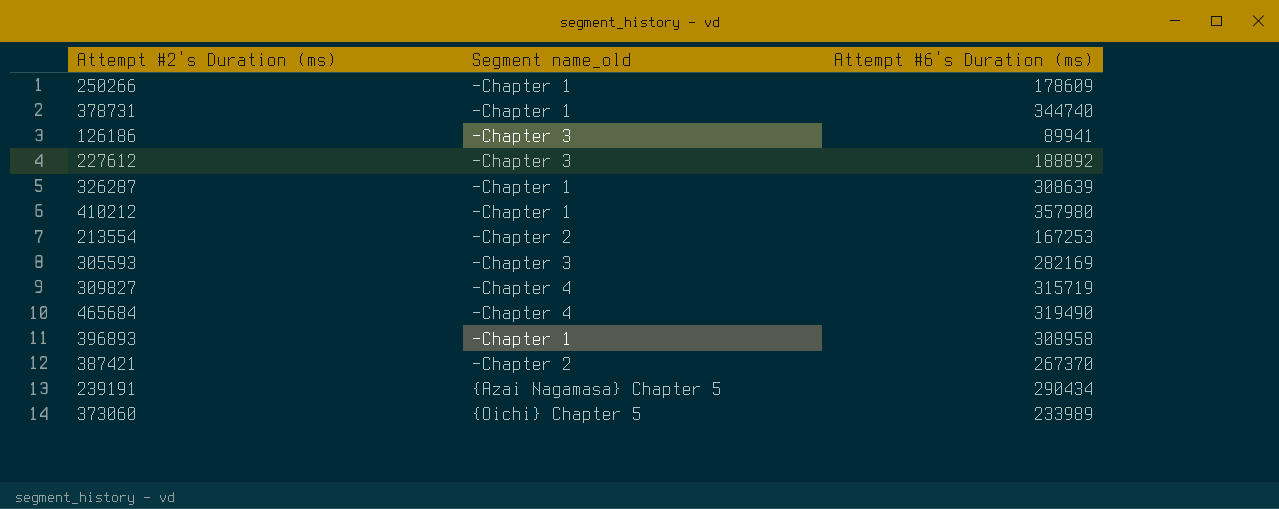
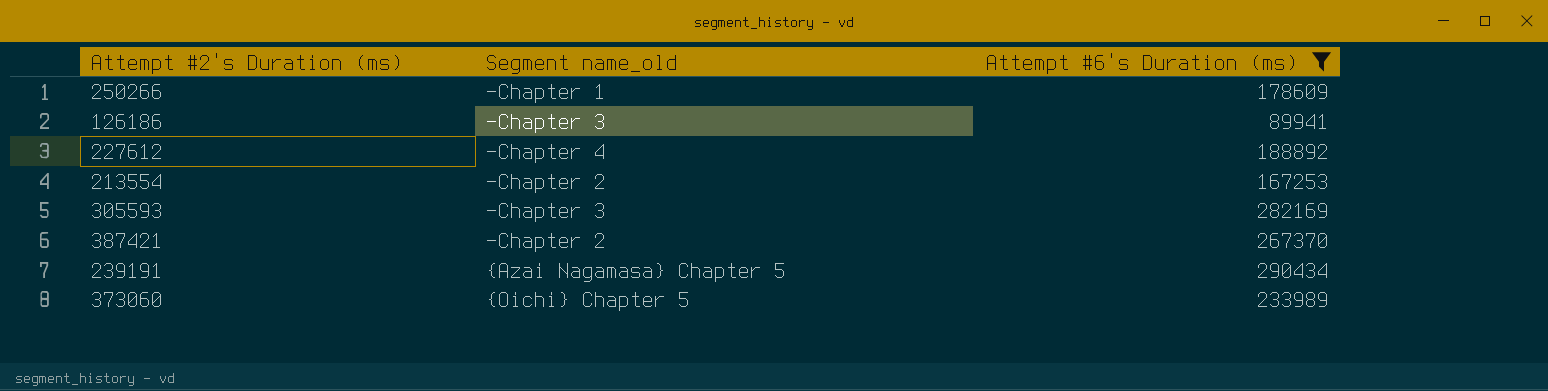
filter: none -> Attempt #6's Duration (ms) <= 290434
227612 | Segment name_old: -Chapter 3 -> -Chapter 4

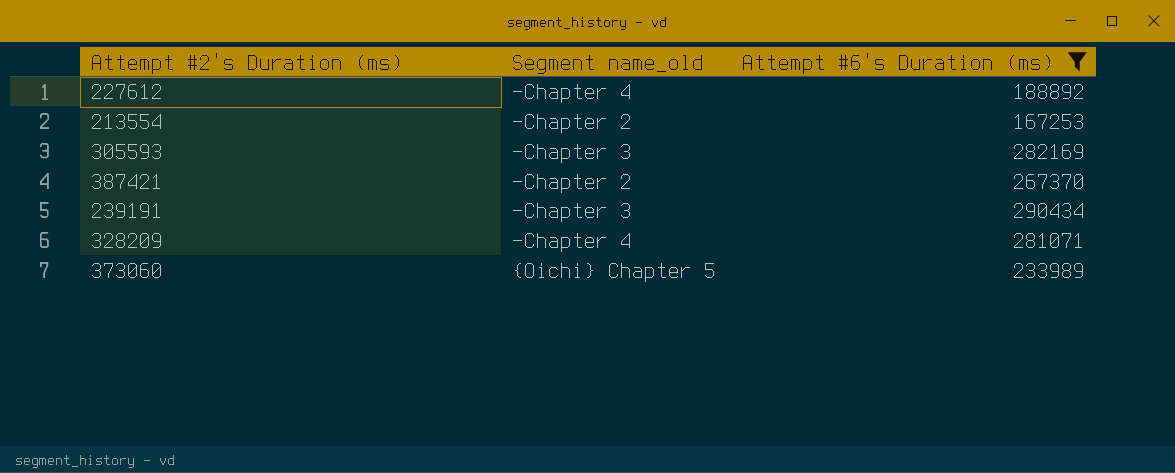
row 250266: -Chapter 1 | 178609 -> none
row 126186: -Chapter 3 | 89941 -> none
239191 | Segment name_old: {Azai Nagamasa} Chapter 5 -> -Chapter 3
row 328209: none -> -Chapter 4 | 281071

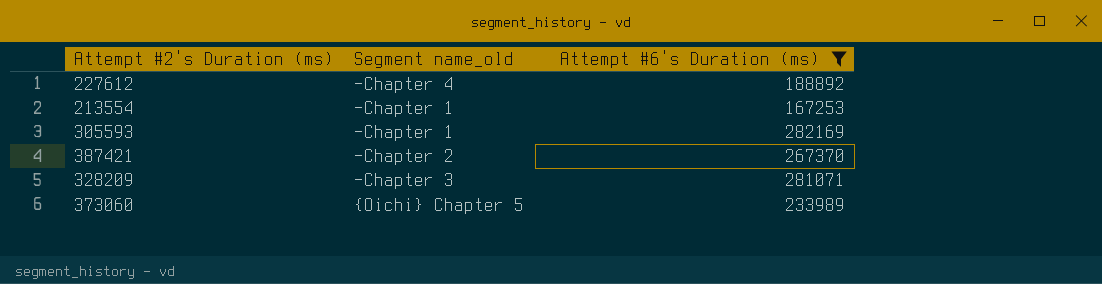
row 239191: -Chapter 3 | 290434 -> none
213554 | Segment name_old: -Chapter 2 -> -Chapter 1
305593 | Segment name_old: -Chapter 3 -> -Chapter 1
328209 | Segment name_old: -Chapter 4 -> -Chapter 3

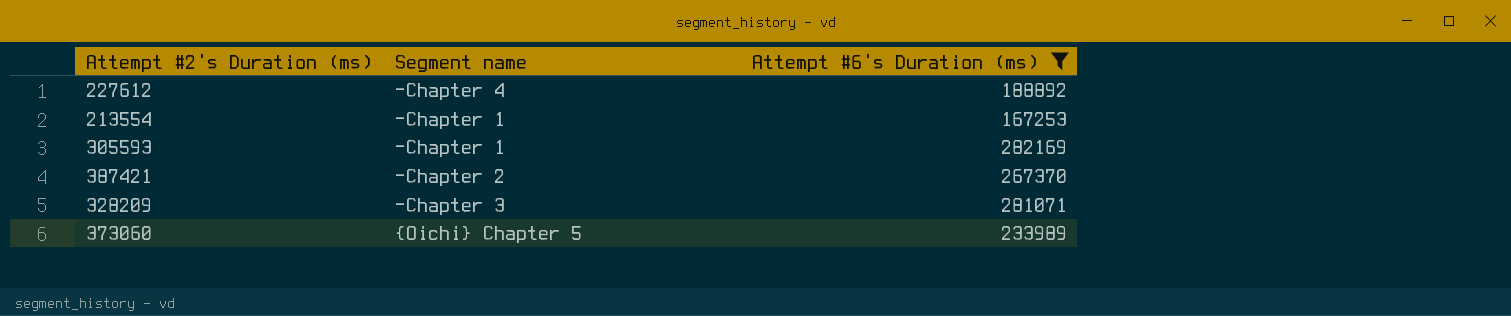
column name: Segment name_old -> Segment name

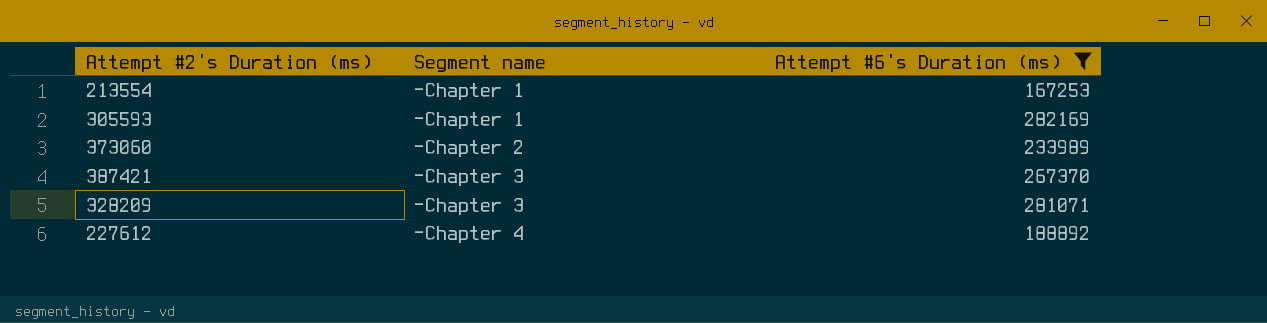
row order: none -> Segment name ascending
373060 | Segment name: {Oichi} Chapter 5 -> -Chapter 2
387421 | Segment name: -Chapter 2 -> -Chapter 3

